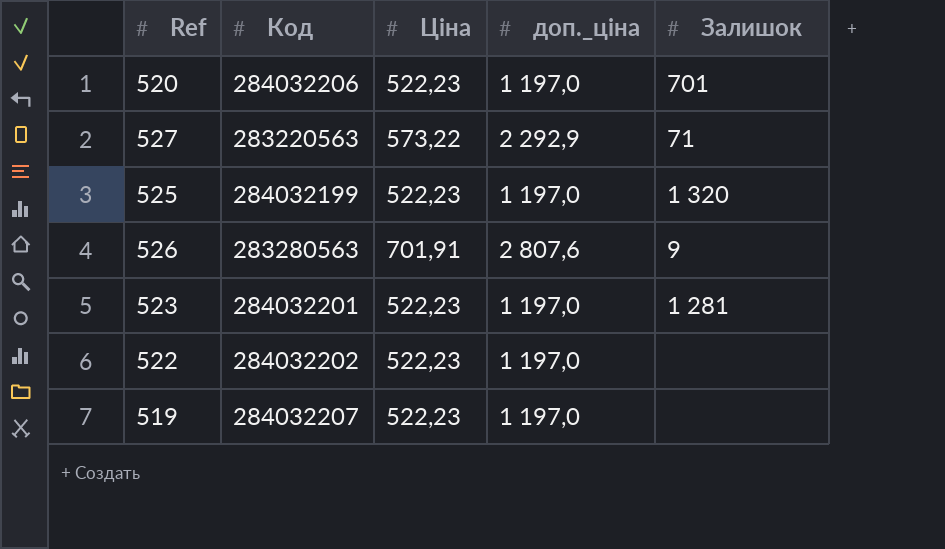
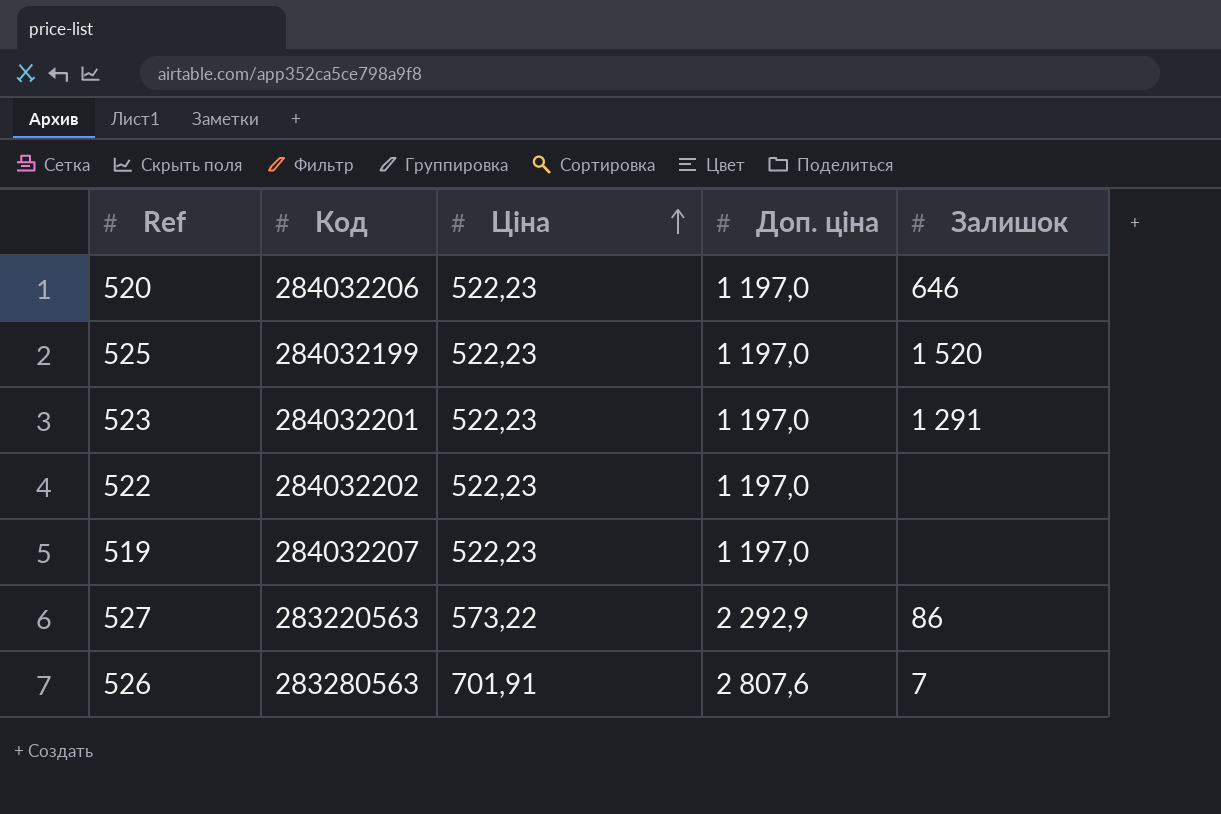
row order: none -> Ціна ascending
column name: доп._ціна -> Доп. ціна
520 | Залишок: 701 -> 646
525 | Залишок: 1 320 -> 1 520
523 | Залишок: 1 281 -> 1 291
527 | Залишок: 71 -> 86
526 | Залишок: 9 -> 7

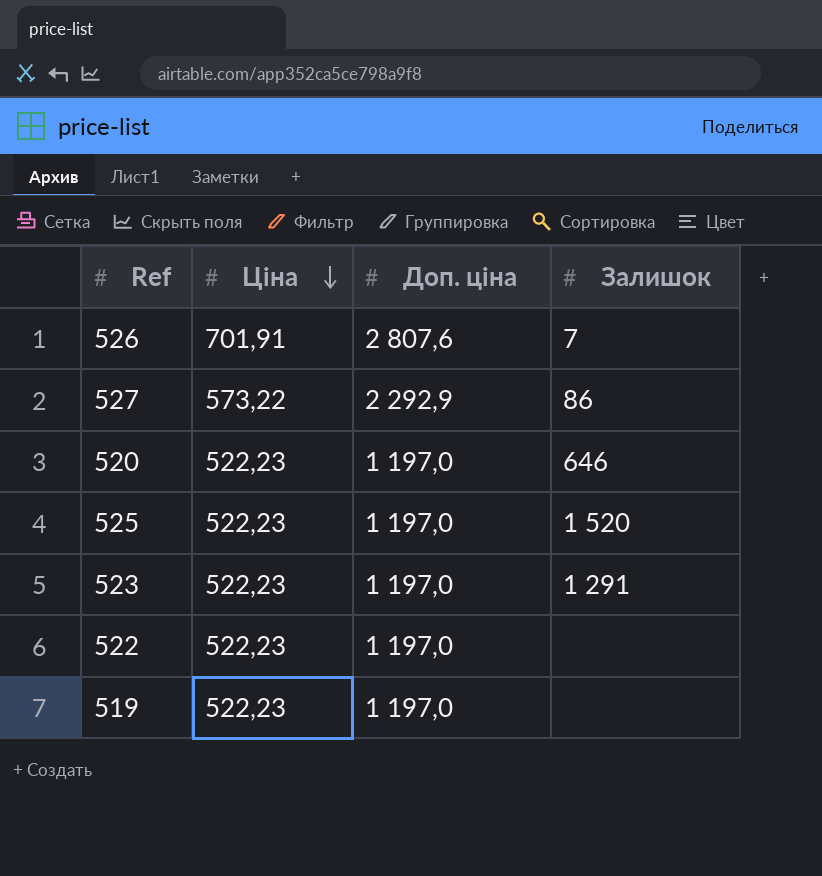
row order: Ціна ascending -> Ціна descending
column Код | position: 2 -> none

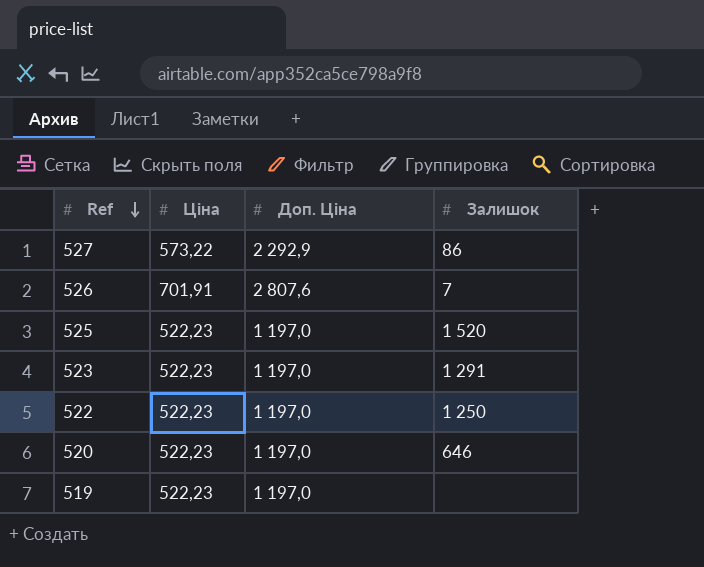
row order: Ціна descending -> Ref descending
column name: Доп. ціна -> Доп. Ціна
522 | Залишок: none -> 1 250

